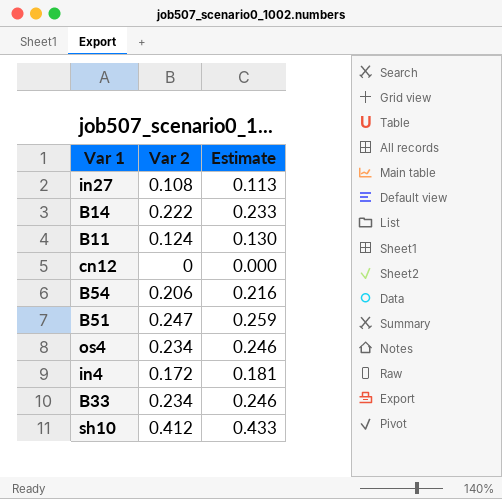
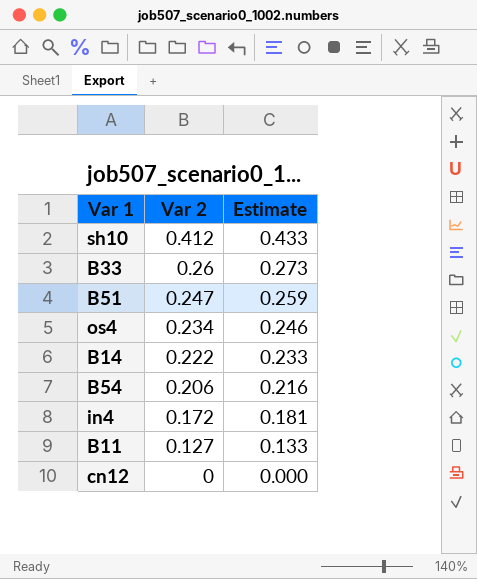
row order: none -> Var 2 descending
row in27: 0.108 | 0.113 -> none
B33 | Var 2: 0.234 -> 0.26
B33 | Estimate: 0.246 -> 0.273
B11 | Var 2: 0.124 -> 0.127
B11 | Estimate: 0.130 -> 0.133

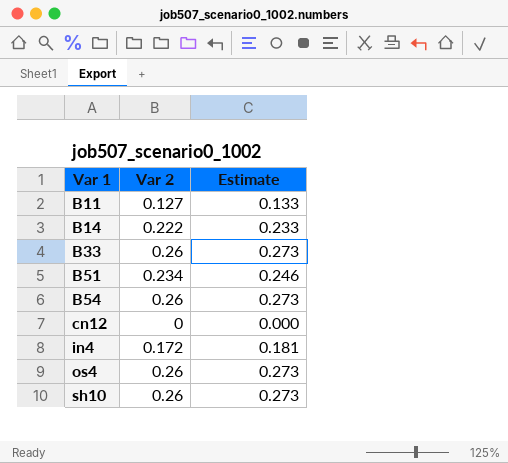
row order: Var 2 descending -> Var 1 ascending
B51 | Var 2: 0.247 -> 0.234
B51 | Estimate: 0.259 -> 0.246
B54 | Var 2: 0.206 -> 0.26
B54 | Estimate: 0.216 -> 0.273
os4 | Var 2: 0.234 -> 0.26
os4 | Estimate: 0.246 -> 0.273
sh10 | Var 2: 0.412 -> 0.26
sh10 | Estimate: 0.433 -> 0.273

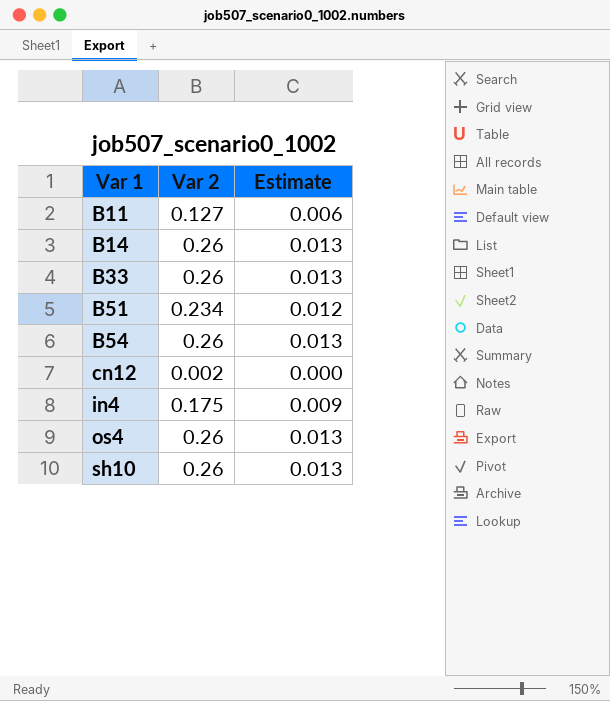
column Estimate | formula: [Var 2] * 1.05 -> [Var 2] * 0.05
B14 | Var 2: 0.222 -> 0.26
cn12 | Var 2: 0 -> 0.002
in4 | Var 2: 0.172 -> 0.175

